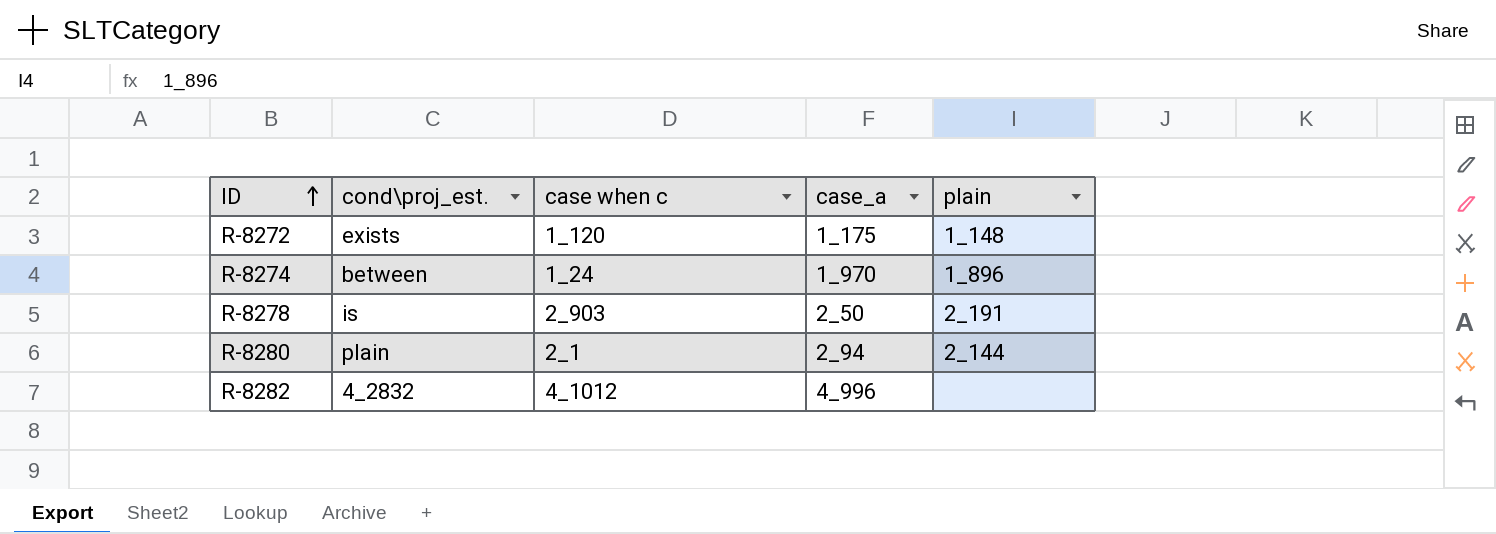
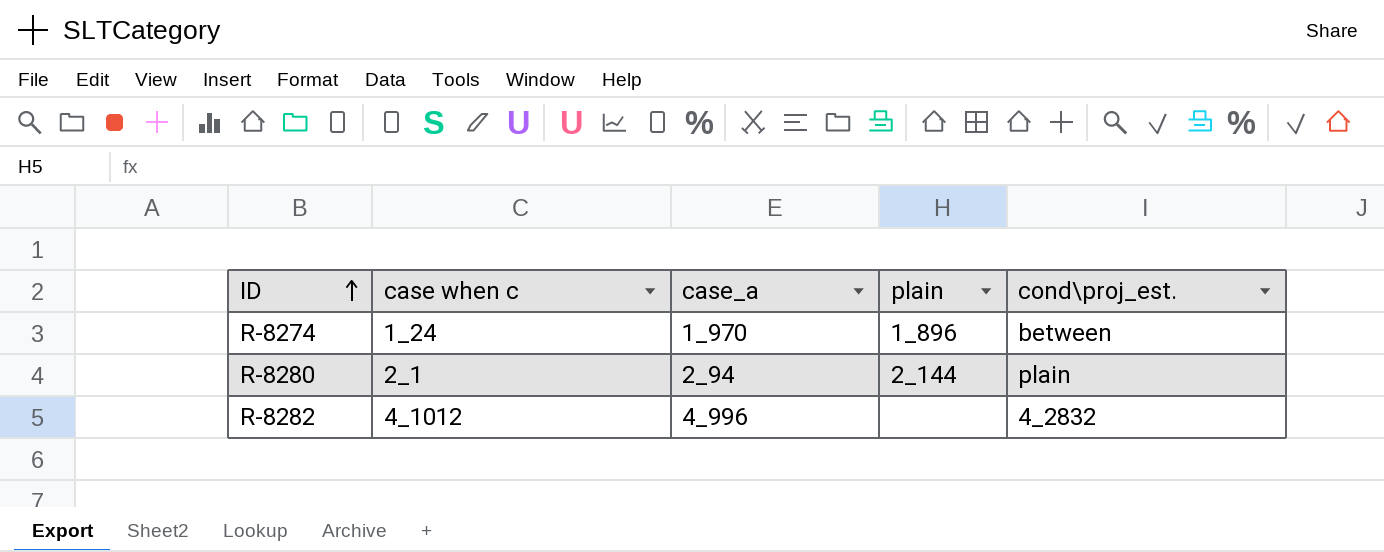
column cond\proj_est. | position: 2 -> 5
row R-8272: exists | 1_120 | 1_175 | 1_148 -> none
row R-8278: is | 2_903 | 2_50 | 2_191 -> none

